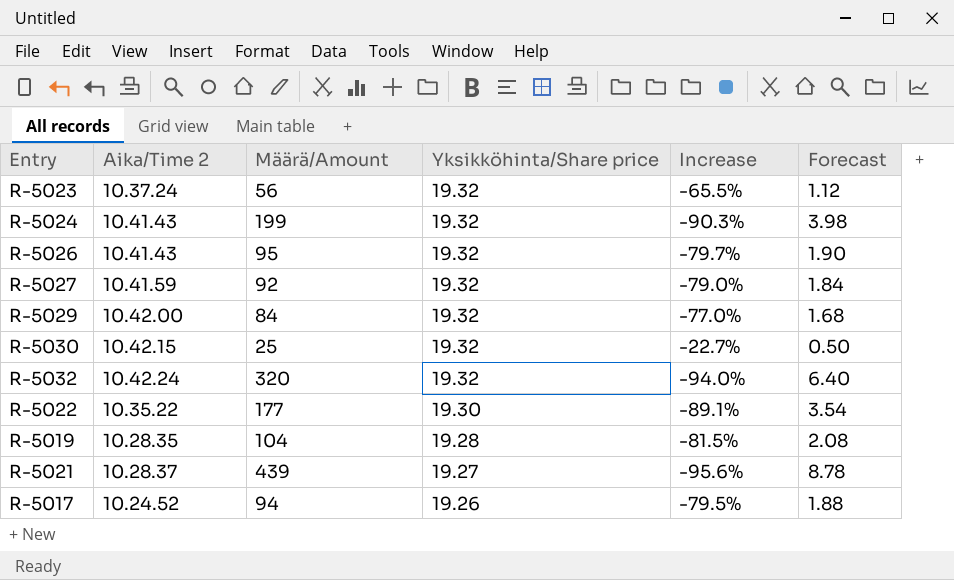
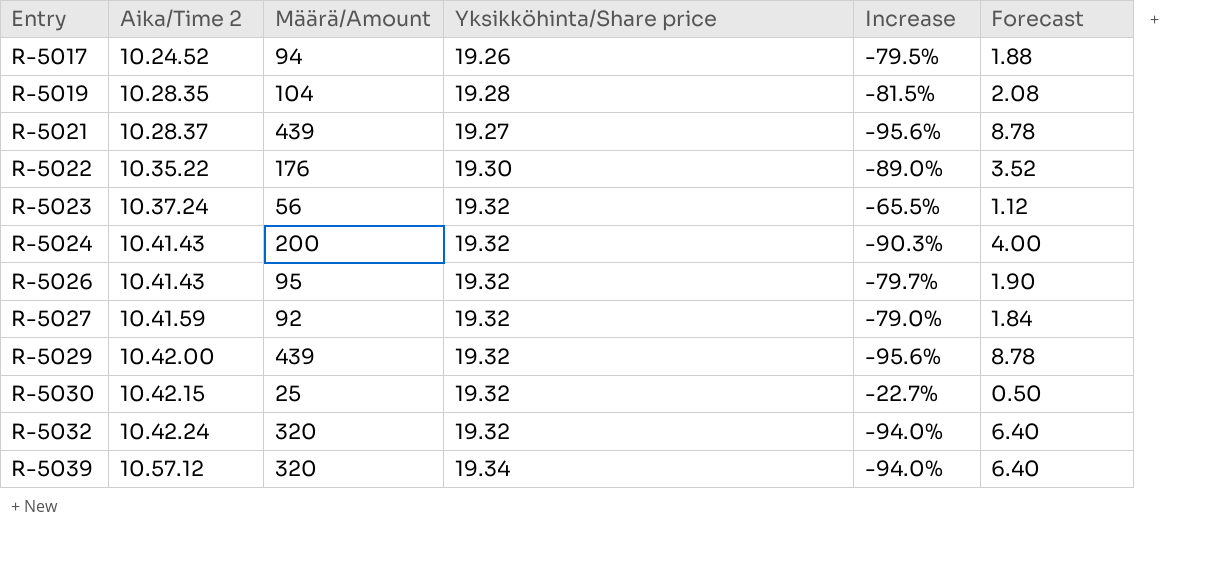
row order: Yksikköhinta/Share price descending -> Entry ascending
R-5022 | Määrä/Amount: 177 -> 176
R-5022 | Increase: -89.1% -> -89.0%
R-5022 | Forecast: 3.54 -> 3.52
R-5024 | Määrä/Amount: 199 -> 200
R-5024 | Forecast: 3.98 -> 4.00
R-5029 | Määrä/Amount: 84 -> 439
R-5029 | Increase: -77.0% -> -95.6%
R-5029 | Forecast: 1.68 -> 8.78
row R-5039: none -> 10.57.12 | 320 | 19.34 | -94.0% | 6.40

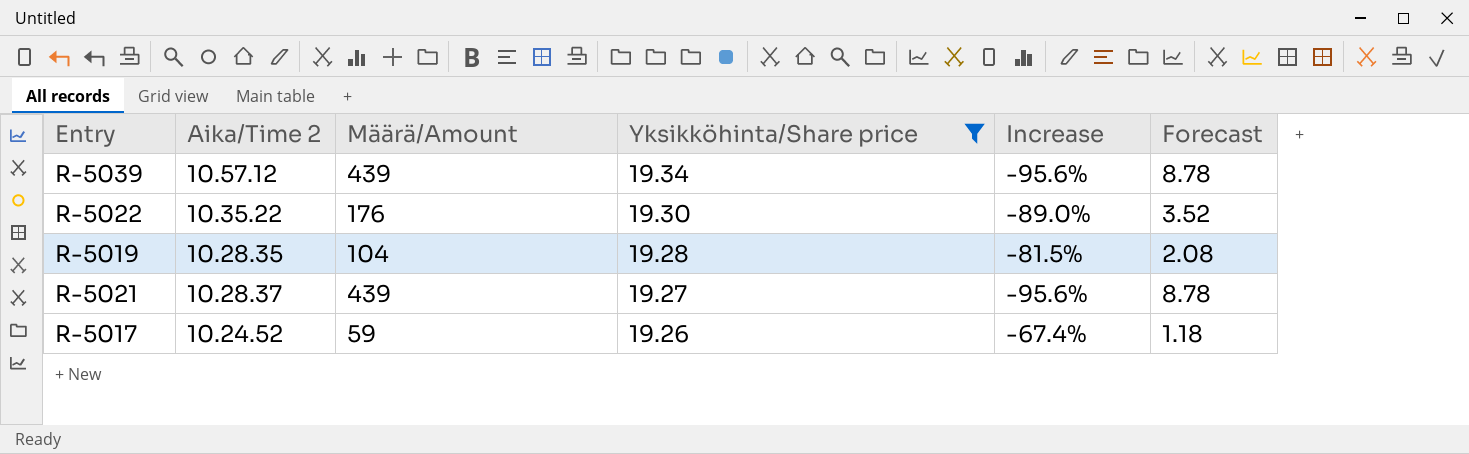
filter: none -> Yksikköhinta/Share price != 19.32
row order: Entry ascending -> Yksikköhinta/Share price descending
R-5039 | Määrä/Amount: 320 -> 439
R-5039 | Increase: -94.0% -> -95.6%
R-5039 | Forecast: 6.40 -> 8.78
R-5017 | Määrä/Amount: 94 -> 59
R-5017 | Increase: -79.5% -> -67.4%
R-5017 | Forecast: 1.88 -> 1.18

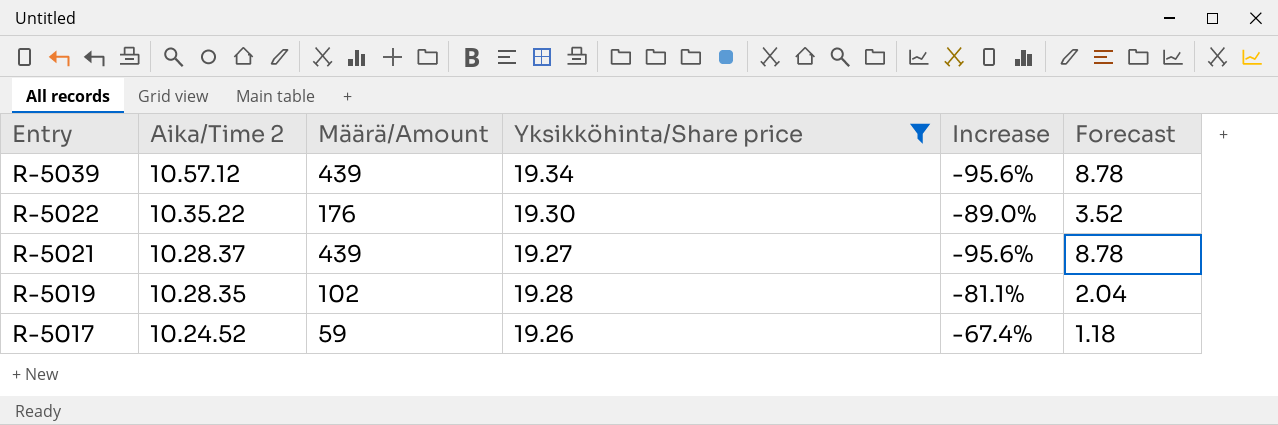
row order: Yksikköhinta/Share price descending -> Entry descending
R-5019 | Määrä/Amount: 104 -> 102
R-5019 | Increase: -81.5% -> -81.1%
R-5019 | Forecast: 2.08 -> 2.04

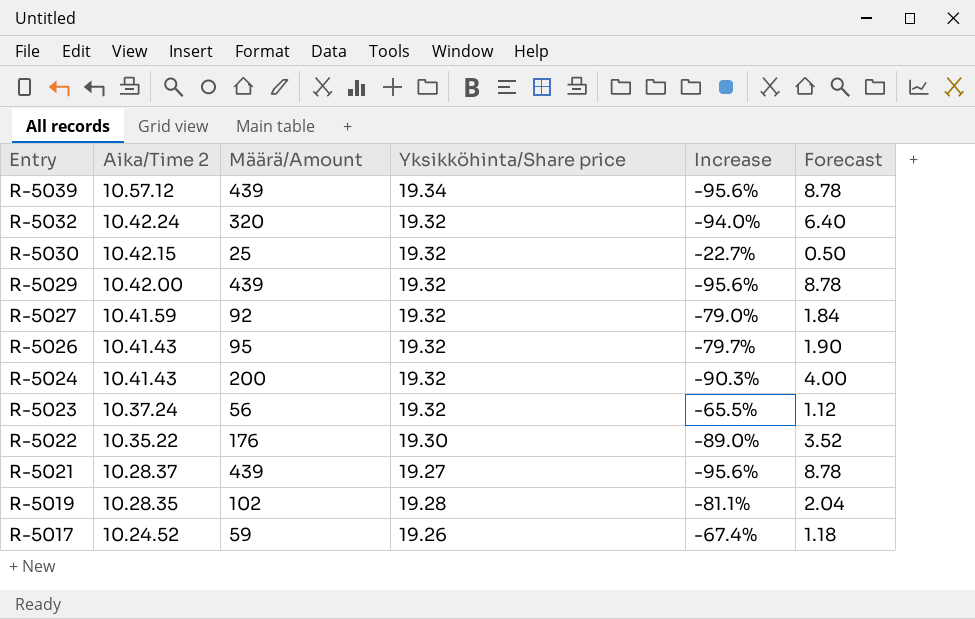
filter: Yksikköhinta/Share price != 19.32 -> none

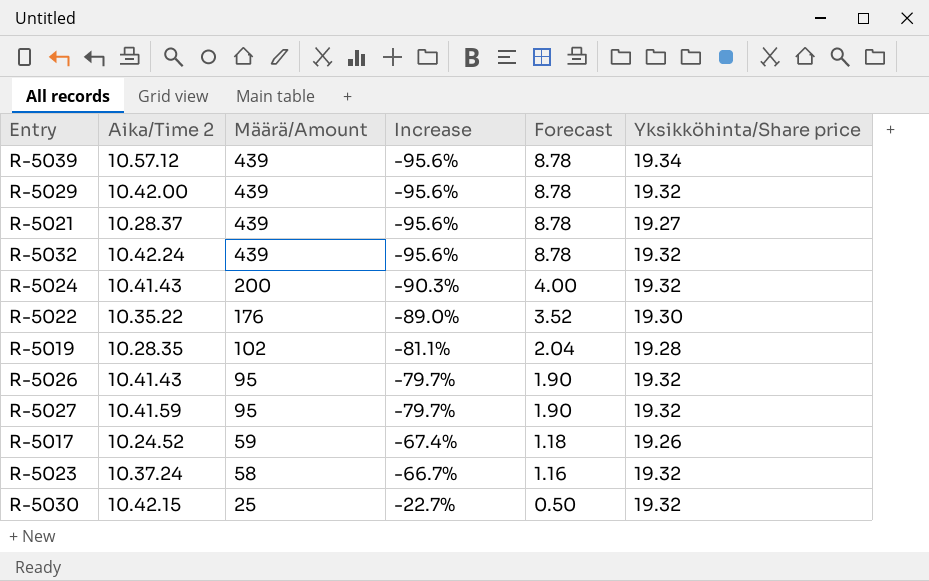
row order: Entry descending -> Määrä/Amount descending
column Yksikköhinta/Share price | position: 4 -> 6
R-5032 | Määrä/Amount: 320 -> 439
R-5032 | Increase: -94.0% -> -95.6%
R-5032 | Forecast: 6.40 -> 8.78
R-5027 | Määrä/Amount: 92 -> 95
R-5027 | Increase: -79.0% -> -79.7%
R-5027 | Forecast: 1.84 -> 1.90
R-5023 | Määrä/Amount: 56 -> 58
R-5023 | Increase: -65.5% -> -66.7%
R-5023 | Forecast: 1.12 -> 1.16

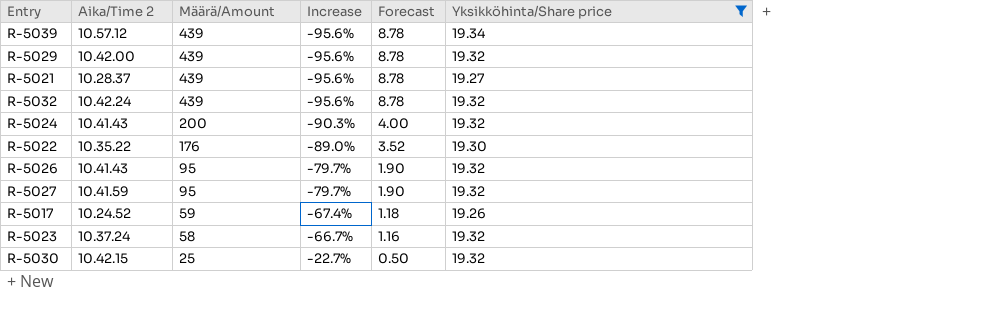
filter: none -> Yksikköhinta/Share price != 19.28

